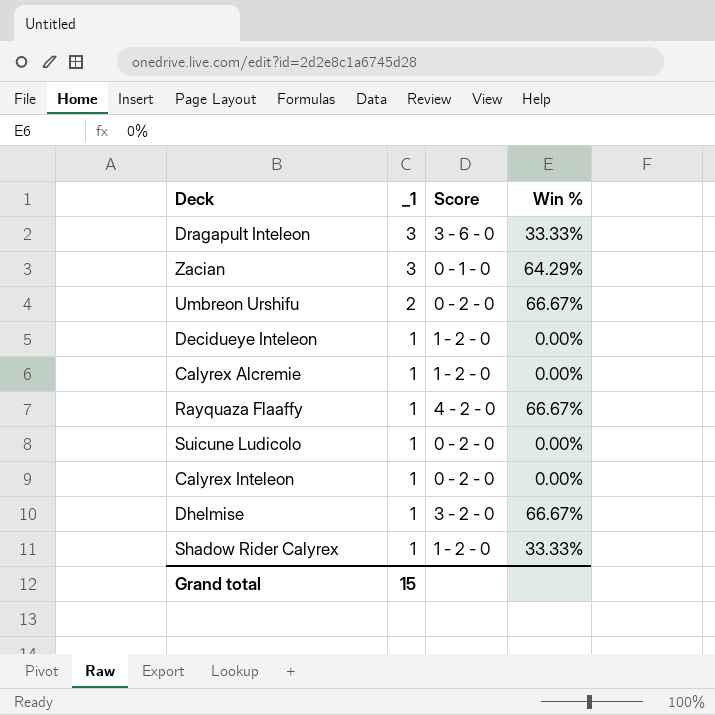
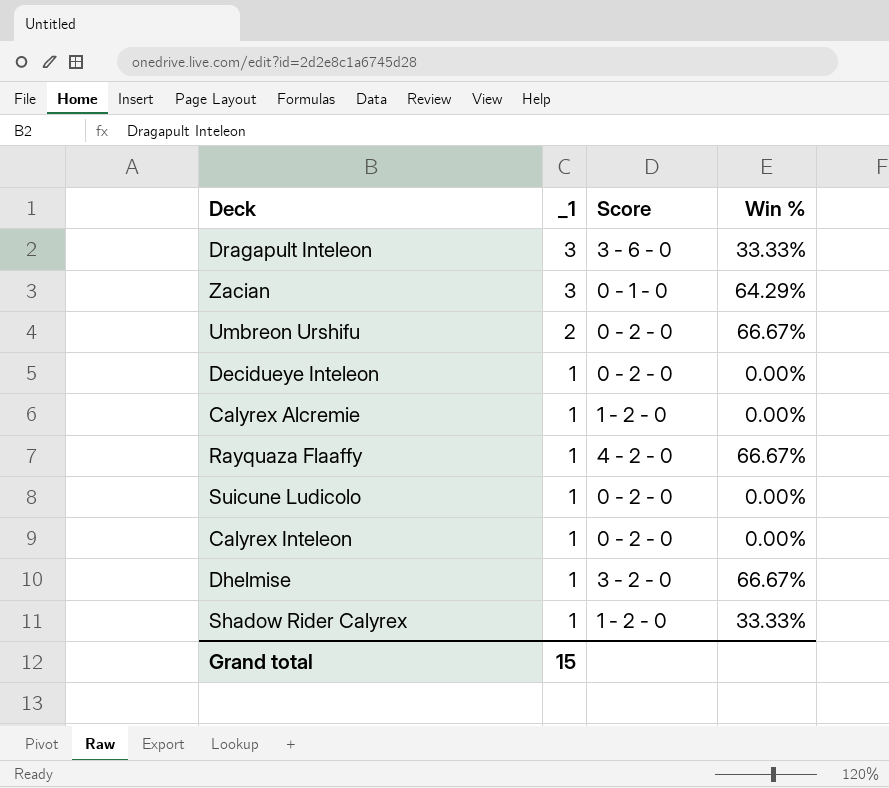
Decidueye Inteleon | Score: 1 - 2 - 0 -> 0 - 2 - 0

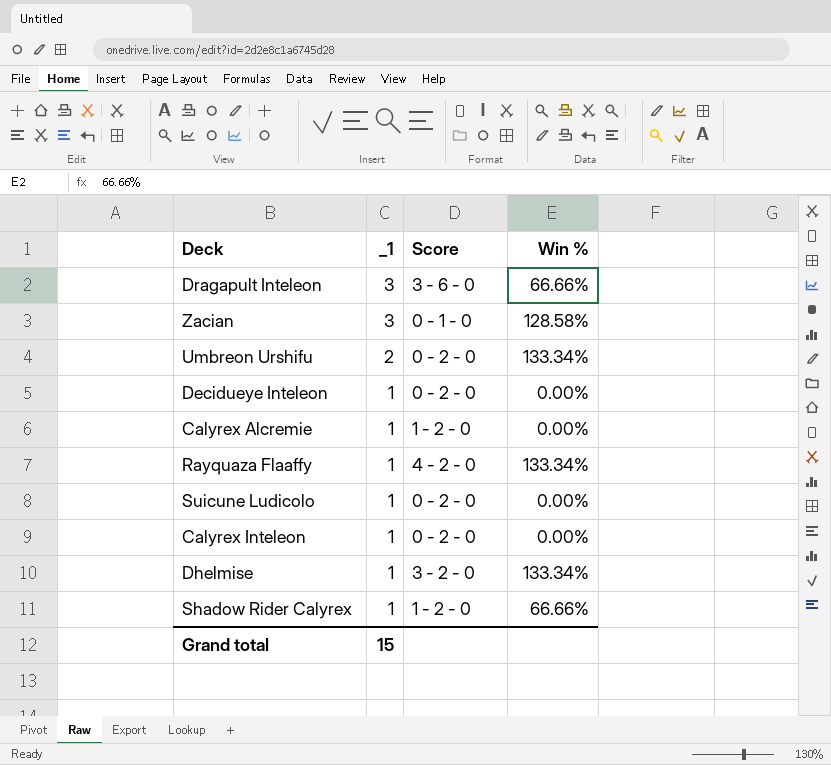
Dragapult Inteleon | Win %: 33.33% -> 66.66%
Zacian | Win %: 64.29% -> 128.58%
Umbreon Urshifu | Win %: 66.67% -> 133.34%
Rayquaza Flaaffy | Win %: 66.67% -> 133.34%
Dhelmise | Win %: 66.67% -> 133.34%
Shadow Rider Calyrex | Win %: 33.33% -> 66.66%

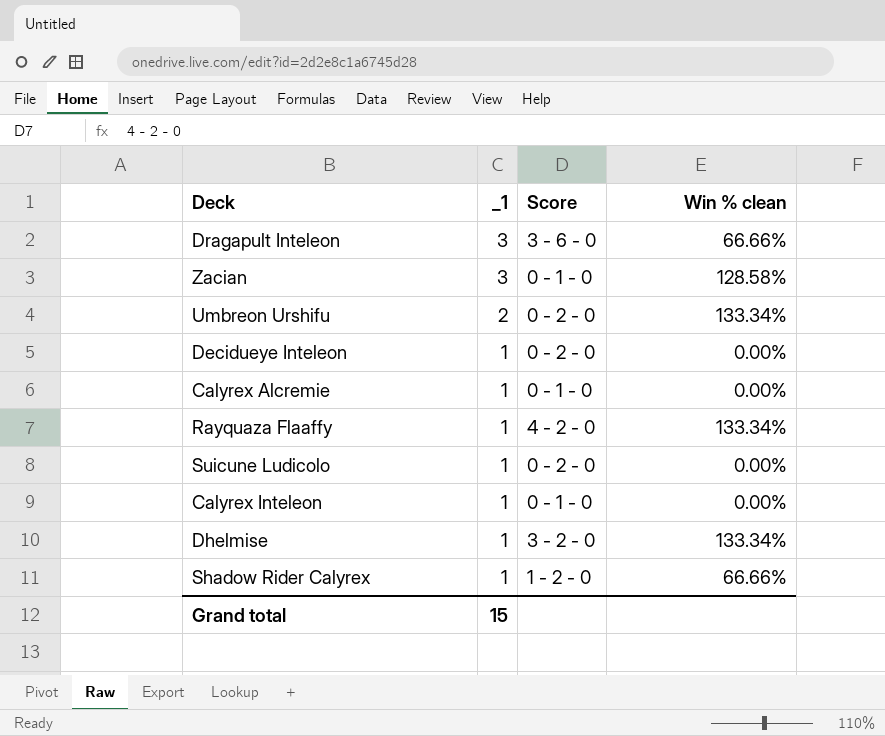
column name: Win % -> Win % clean
Calyrex Alcremie | Score: 1 - 2 - 0 -> 0 - 1 - 0
Calyrex Inteleon | Score: 0 - 2 - 0 -> 0 - 1 - 0

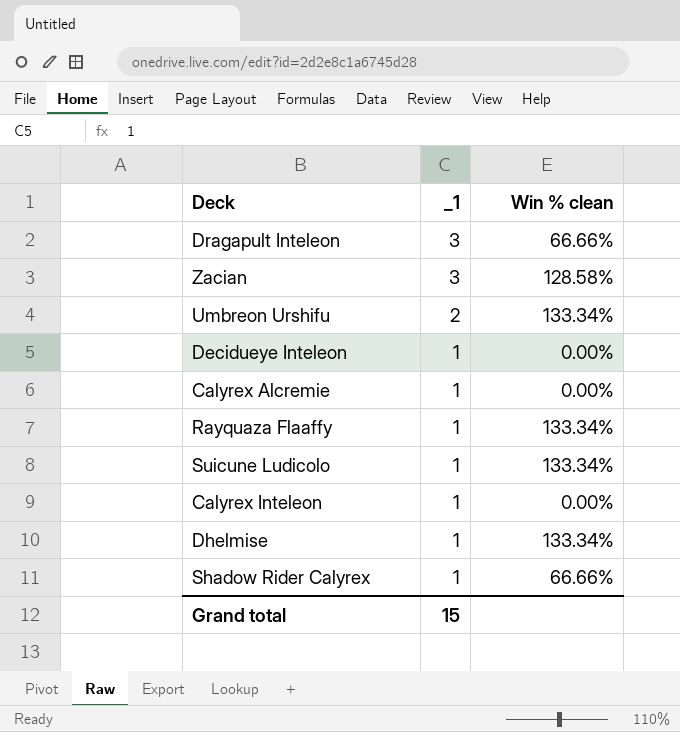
column Score | position: 3 -> none
Suicune Ludicolo | Win % clean: 0.00% -> 133.34%

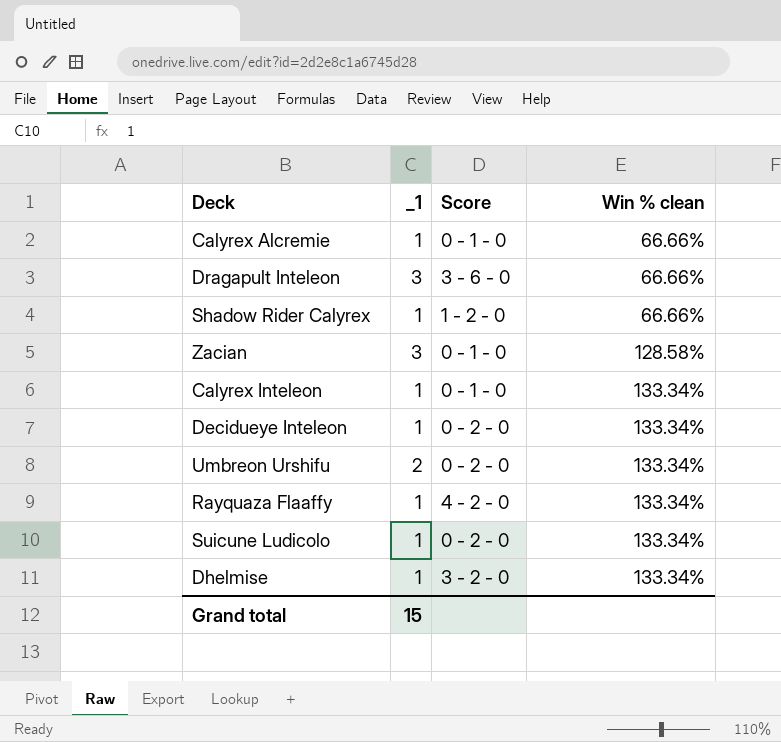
row order: _1 descending -> Win % clean ascending
column Score | position: none -> 3
Calyrex Alcremie | Win % clean: 0.00% -> 66.66%
Calyrex Inteleon | Win % clean: 0.00% -> 133.34%
Decidueye Inteleon | Win % clean: 0.00% -> 133.34%

